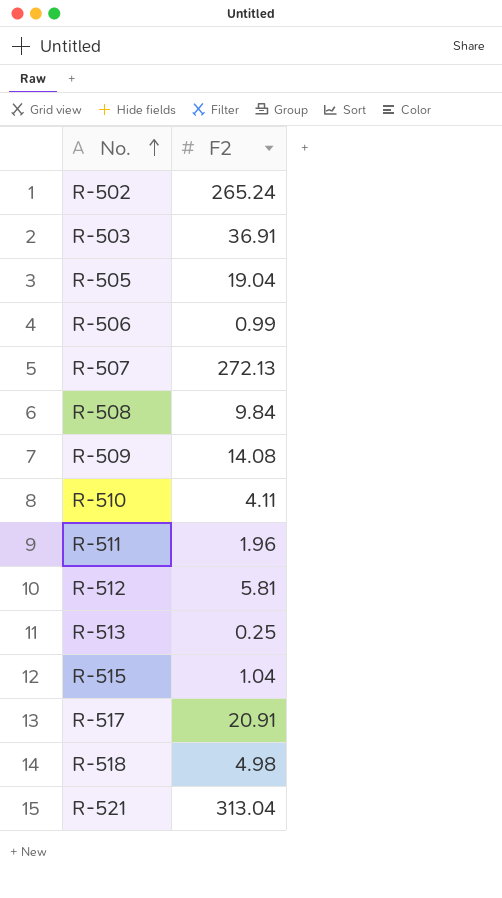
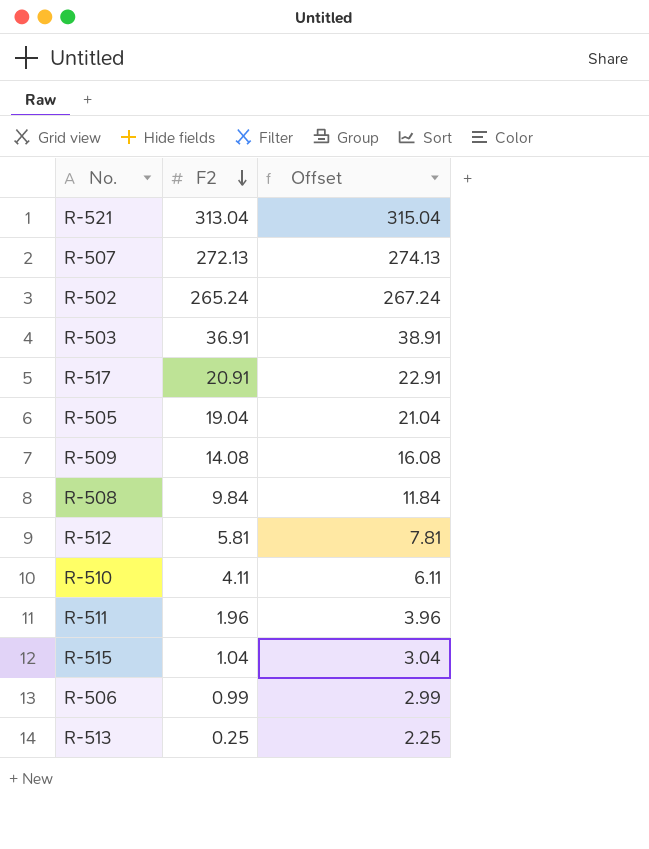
row order: No. ascending -> F2 descending
column Offset | formula: none -> [F2] + 2
row R-518: 4.98 -> none

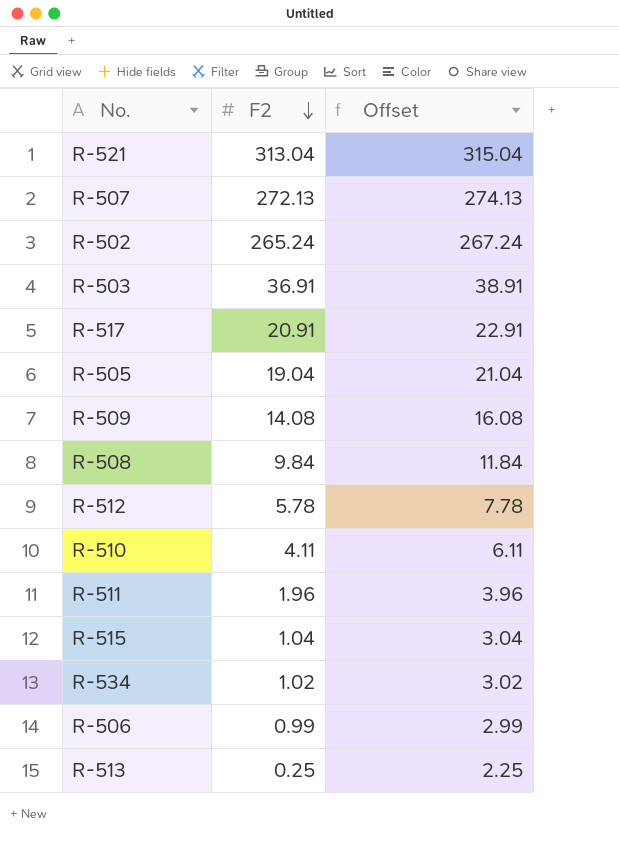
R-512 | F2: 5.81 -> 5.78
R-512 | Offset: 7.81 -> 7.78
row R-534: none -> 1.02 | 3.02

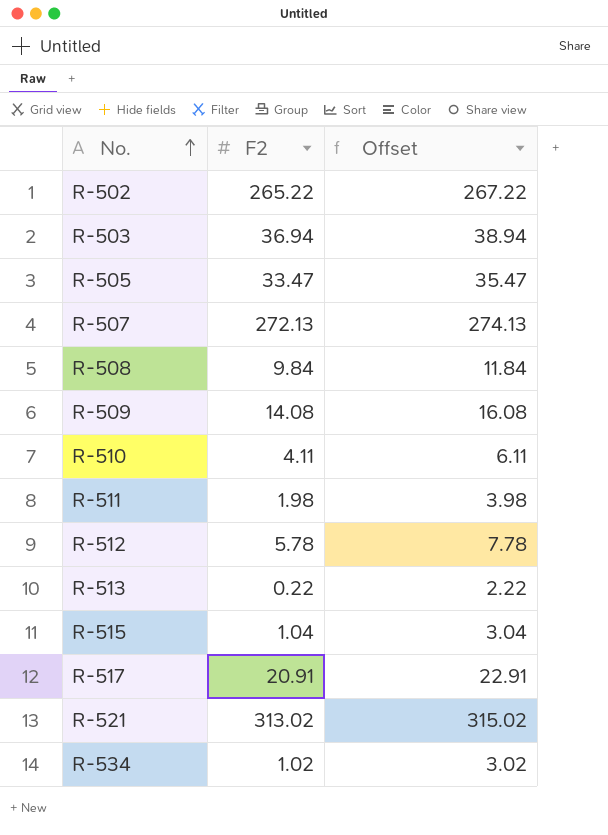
row order: F2 descending -> No. ascending
row R-506: 0.99 | 2.99 -> none
R-502 | F2: 265.24 -> 265.22
R-502 | Offset: 267.24 -> 267.22
R-503 | F2: 36.91 -> 36.94
R-503 | Offset: 38.91 -> 38.94
R-505 | F2: 19.04 -> 33.47
R-505 | Offset: 21.04 -> 35.47
R-511 | F2: 1.96 -> 1.98
R-511 | Offset: 3.96 -> 3.98
R-513 | F2: 0.25 -> 0.22
R-513 | Offset: 2.25 -> 2.22
R-521 | F2: 313.04 -> 313.02
R-521 | Offset: 315.04 -> 315.02

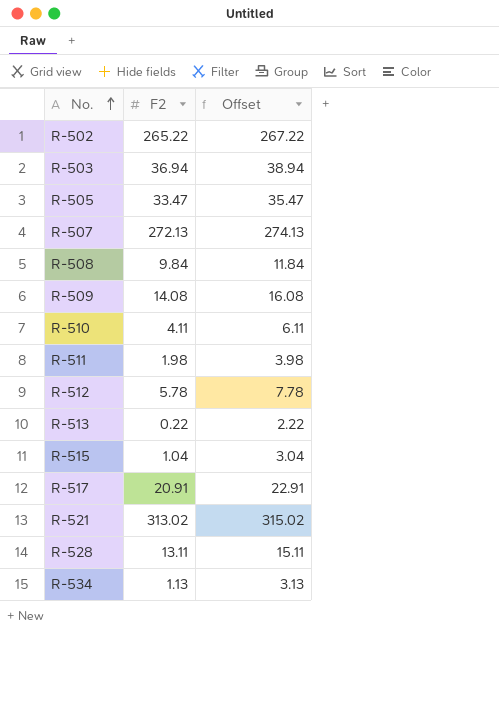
row R-528: none -> 13.11 | 15.11
R-534 | F2: 1.02 -> 1.13
R-534 | Offset: 3.02 -> 3.13

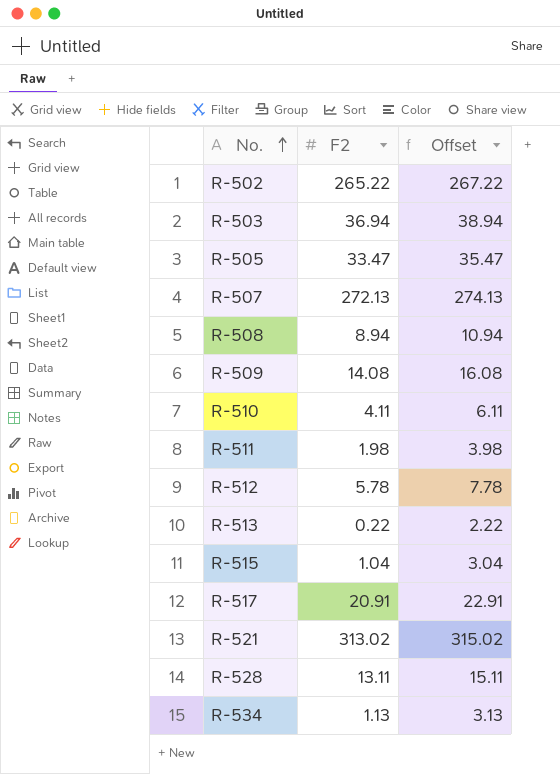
R-508 | F2: 9.84 -> 8.94
R-508 | Offset: 11.84 -> 10.94

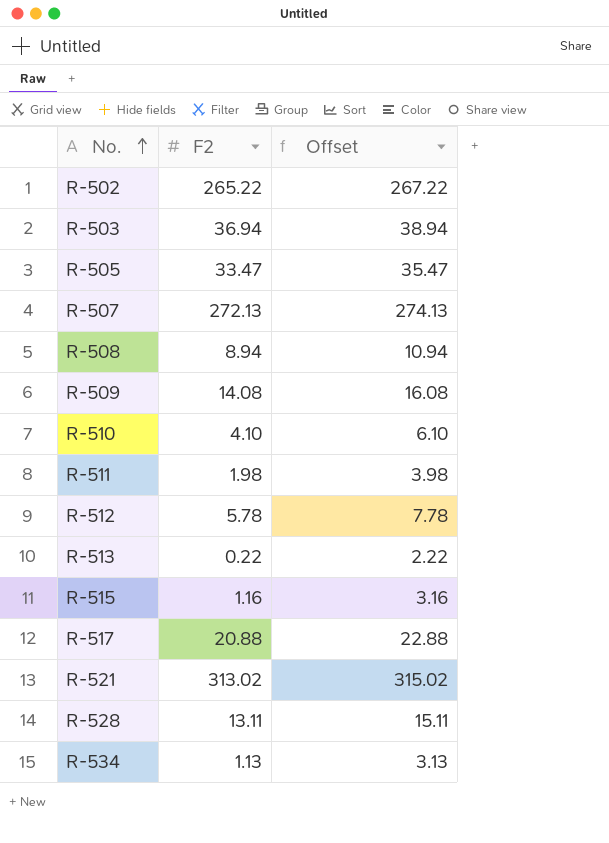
R-510 | F2: 4.11 -> 4.10
R-510 | Offset: 6.11 -> 6.10
R-515 | F2: 1.04 -> 1.16
R-515 | Offset: 3.04 -> 3.16
R-517 | F2: 20.91 -> 20.88
R-517 | Offset: 22.91 -> 22.88

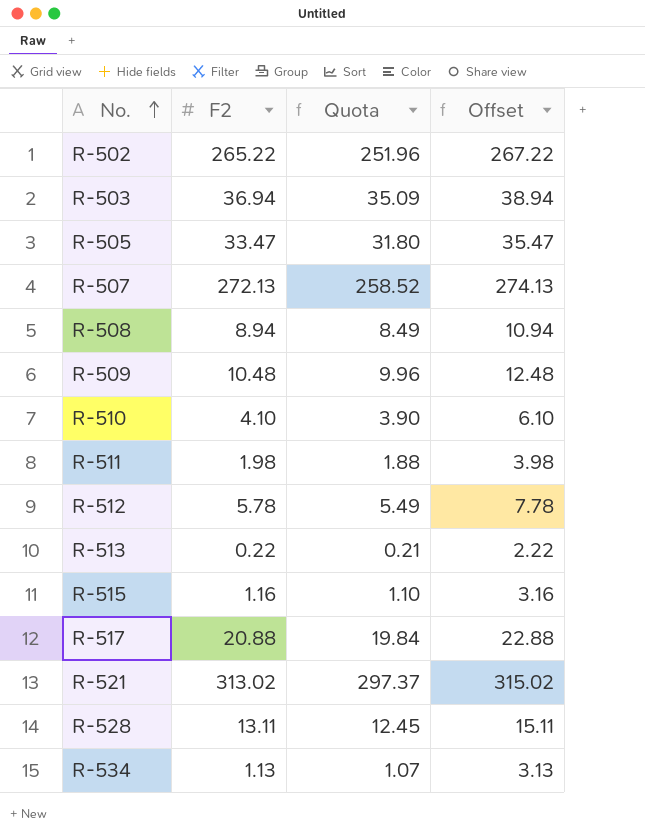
column Quota | formula: none -> [F2] * 0.95
R-509 | F2: 14.08 -> 10.48
R-509 | Offset: 16.08 -> 12.48

